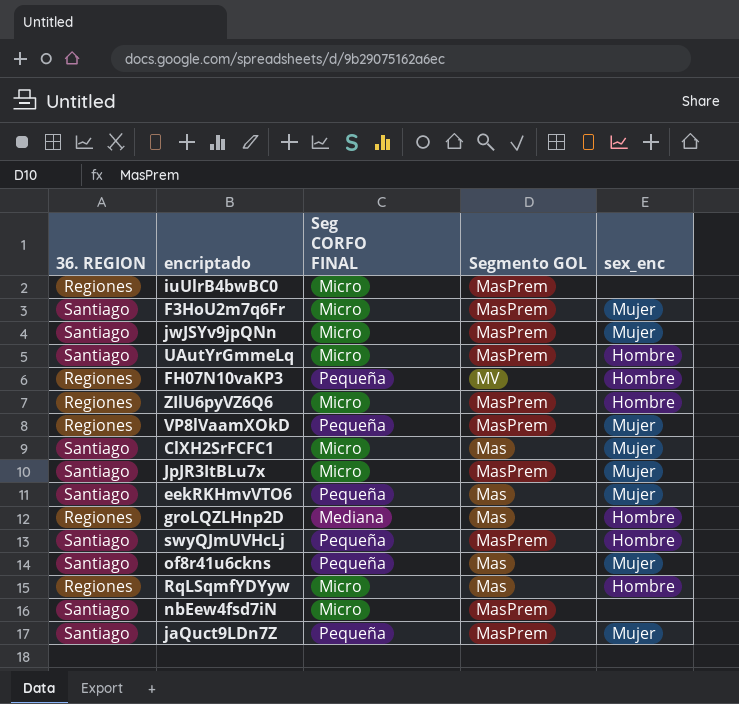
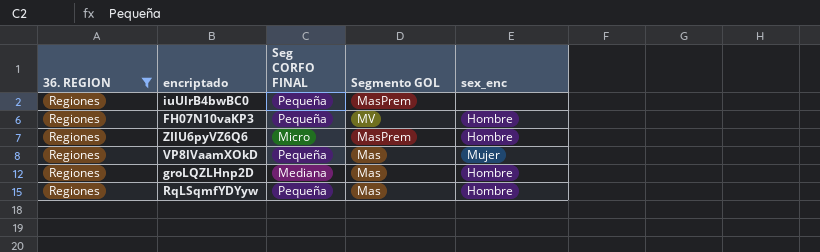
filter: none -> 36. REGION = Regiones
iuUlrB4bwBC0 | Seg CORFO FINAL: Micro -> Pequeña
VP8lVaamXOkD | Segmento GOL: MasPrem -> Mas
RqLSqmfYDYyw | Seg CORFO FINAL: Micro -> Pequeña

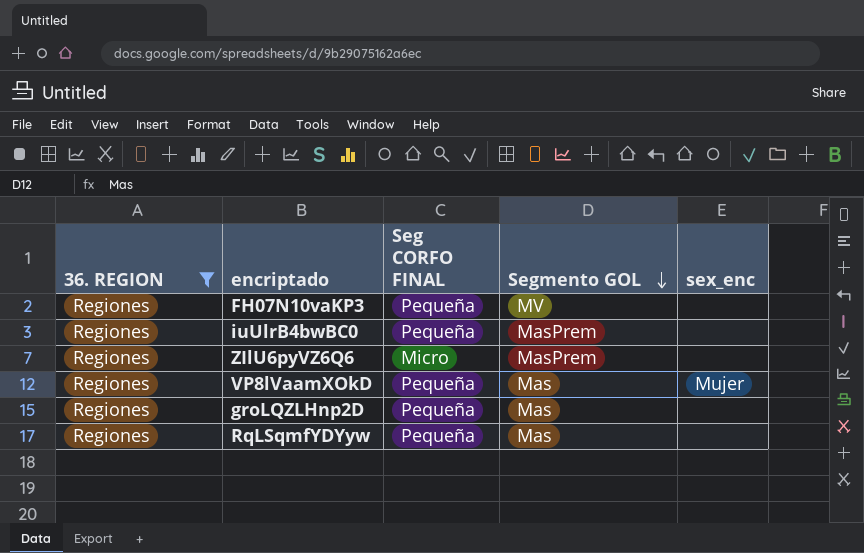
row order: none -> Segmento GOL descending
FH07N10vaKP3 | sex_enc: Hombre -> none
ZIlU6pyVZ6Q6 | sex_enc: Hombre -> none
groLQZLHnp2D | Seg CORFO FINAL: Mediana -> Pequeña
groLQZLHnp2D | sex_enc: Hombre -> none
RqLSqmfYDYyw | sex_enc: Hombre -> none

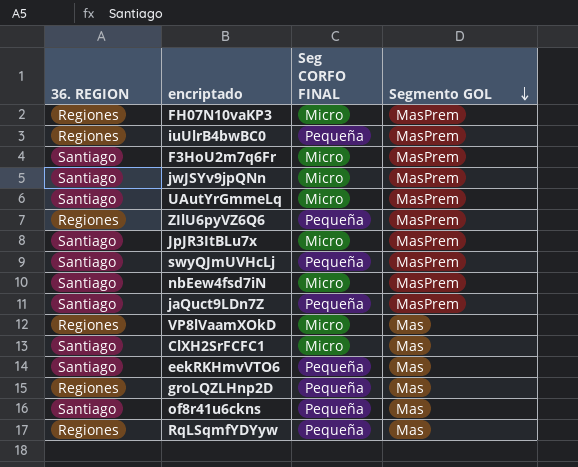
filter: 36. REGION = Regiones -> none
column sex_enc | position: 5 -> none
FH07N10vaKP3 | Seg CORFO FINAL: Pequeña -> Micro
FH07N10vaKP3 | Segmento GOL: MV -> MasPrem
ZIlU6pyVZ6Q6 | Seg CORFO FINAL: Micro -> Pequeña
VP8lVaamXOkD | Seg CORFO FINAL: Pequeña -> Micro

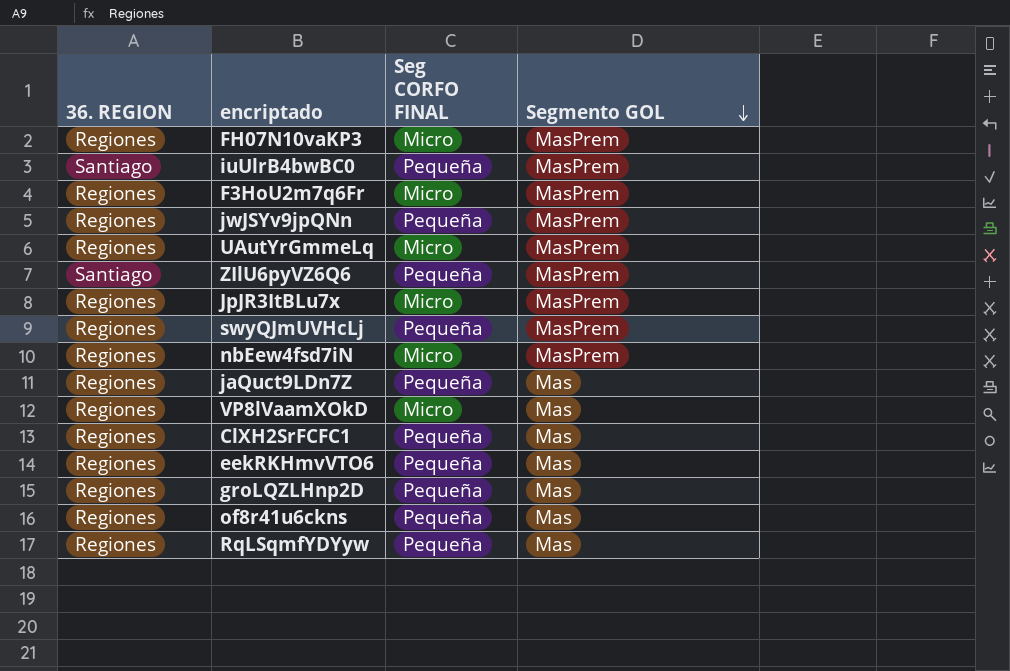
iuUlrB4bwBC0 | 36. REGION: Regiones -> Santiago
F3HoU2m7q6Fr | 36. REGION: Santiago -> Regiones
jwJSYv9jpQNn | 36. REGION: Santiago -> Regiones
jwJSYv9jpQNn | Seg CORFO FINAL: Micro -> Pequeña
UAutYrGmmeLq | 36. REGION: Santiago -> Regiones
ZIlU6pyVZ6Q6 | 36. REGION: Regiones -> Santiago
JpJR3ItBLu7x | 36. REGION: Santiago -> Regiones
swyQJmUVHcLj | 36. REGION: Santiago -> Regiones
nbEew4fsd7iN | 36. REGION: Santiago -> Regiones
jaQuct9LDn7Z | 36. REGION: Santiago -> Regiones
jaQuct9LDn7Z | Segmento GOL: MasPrem -> Mas
ClXH2SrFCFC1 | 36. REGION: Santiago -> Regiones
ClXH2SrFCFC1 | Seg CORFO FINAL: Micro -> Pequeña
eekRKHmvVTO6 | 36. REGION: Santiago -> Regiones
of8r41u6ckns | 36. REGION: Santiago -> Regiones

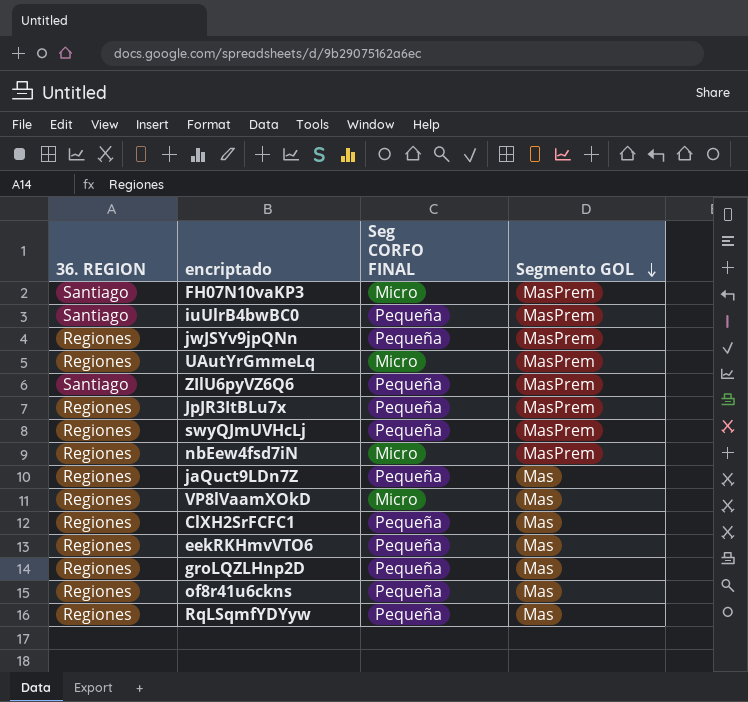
row F3HoU2m7q6Fr: Regiones | Micro | MasPrem -> none
FH07N10vaKP3 | 36. REGION: Regiones -> Santiago
JpJR3ItBLu7x | Seg CORFO FINAL: Micro -> Pequeña

